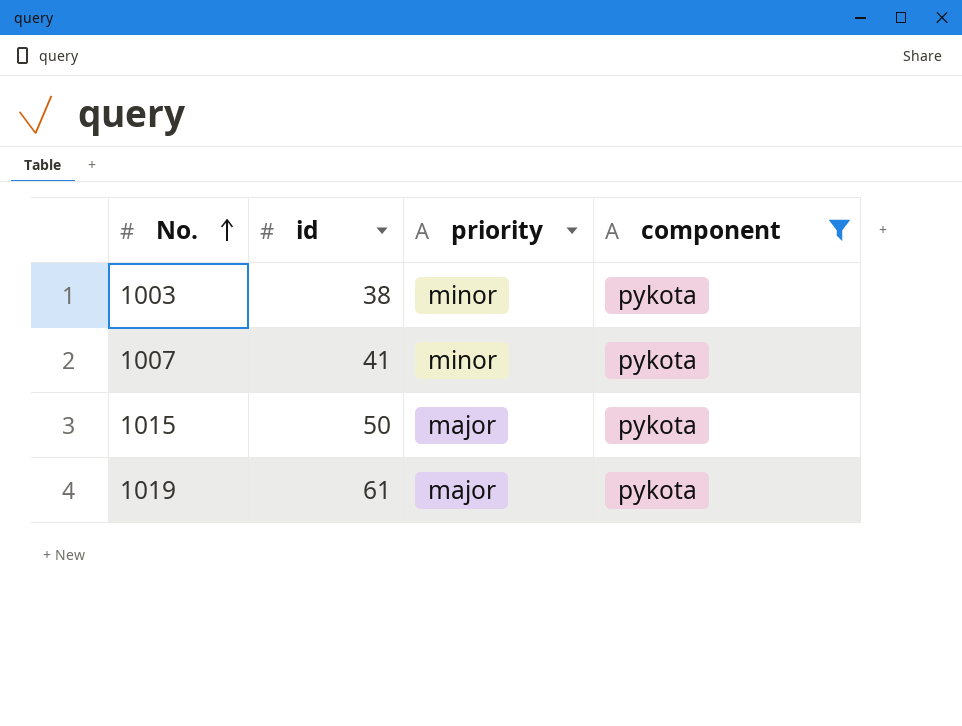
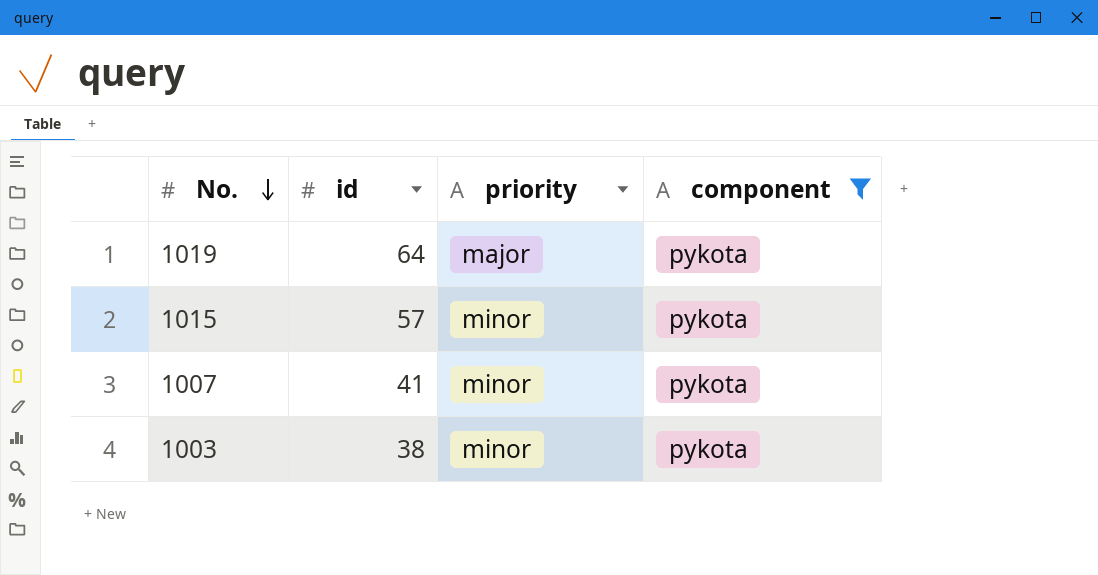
row order: No. ascending -> No. descending
1019 | id: 61 -> 64
1015 | id: 50 -> 57
1015 | priority: major -> minor

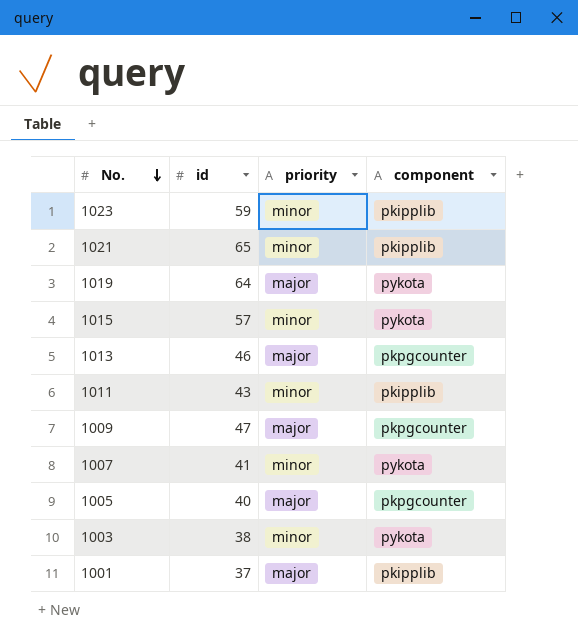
filter: component = pykota -> none

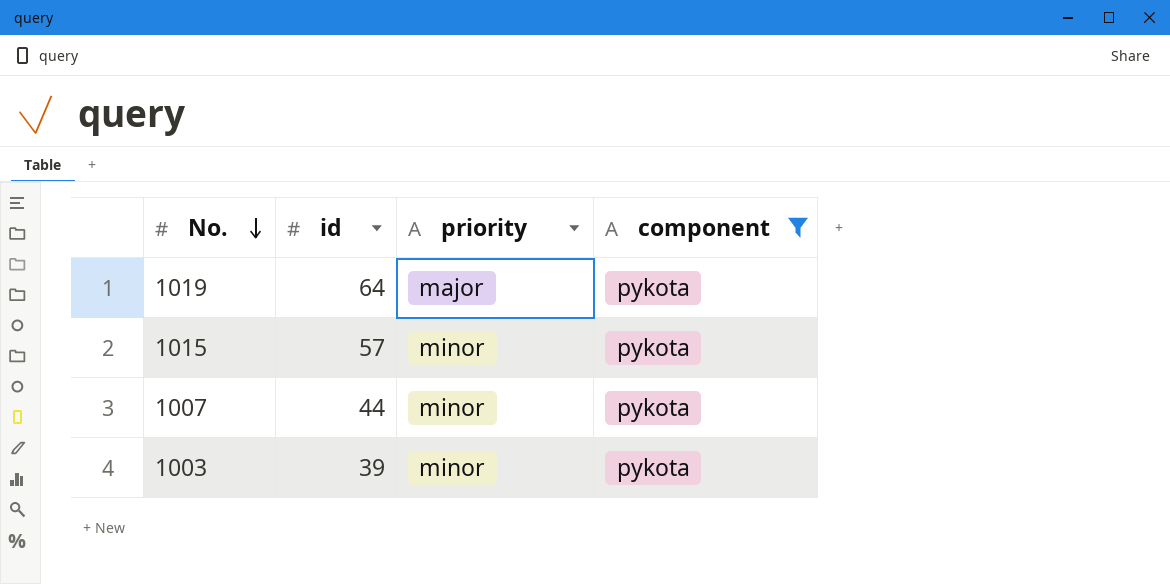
filter: none -> component = pykota
1007 | id: 41 -> 44
1003 | id: 38 -> 39

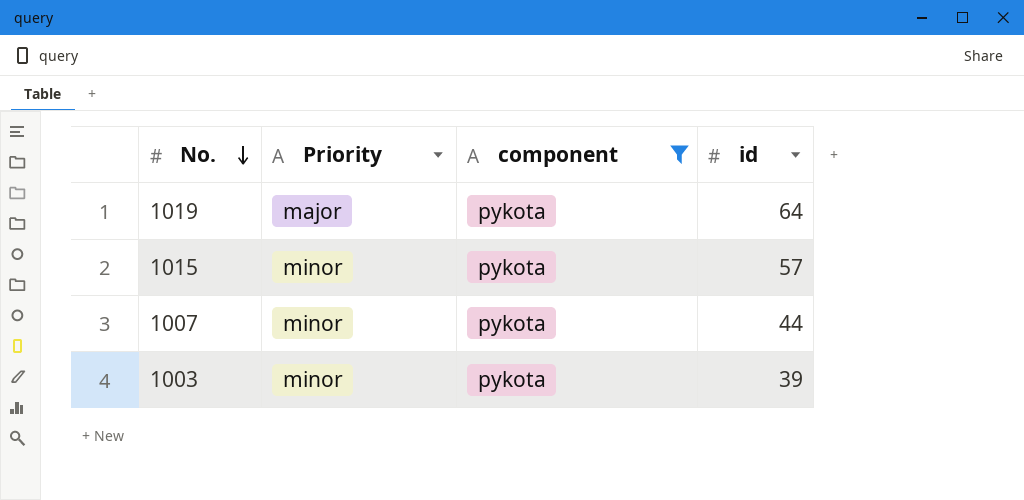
column name: priority -> Priority
column id | position: 2 -> 4

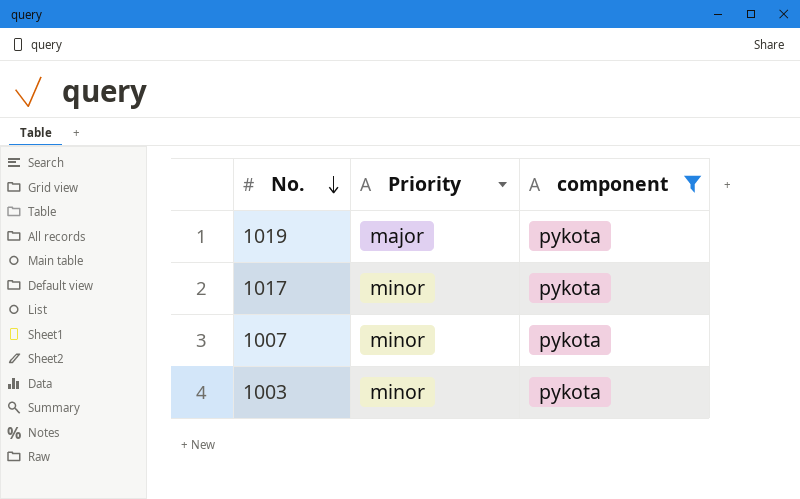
column id | position: 4 -> none
row 1015: minor | pykota | 57 -> none
row 1017: none -> minor | pykota

